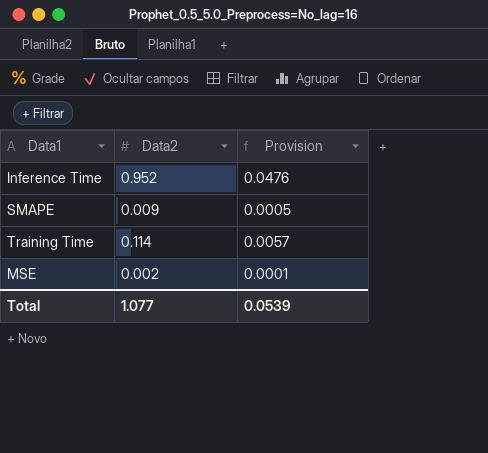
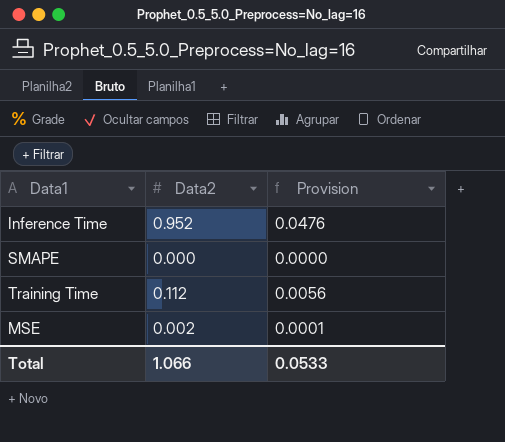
SMAPE | Data2: 0.009 -> 0.000
SMAPE | Provision: 0.0005 -> 0.0000
Training Time | Data2: 0.114 -> 0.112
Training Time | Provision: 0.0057 -> 0.0056
Total | Data2: 1.077 -> 1.066
Total | Provision: 0.0539 -> 0.0533

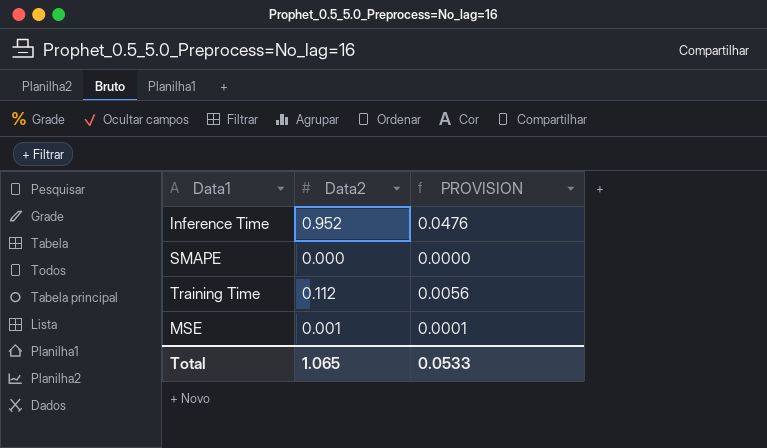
column name: Provision -> PROVISION
MSE | Data2: 0.002 -> 0.001
Total | Data2: 1.066 -> 1.065

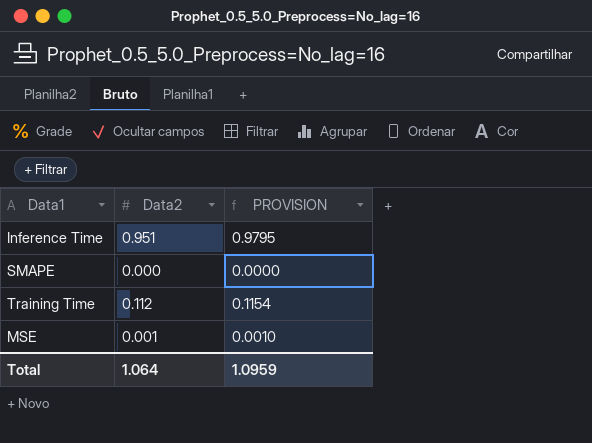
column PROVISION | formula: [Data2] * 0.05 -> [Data2] * 1.03
Inference Time | Data2: 0.952 -> 0.951
Total | Data2: 1.065 -> 1.064
Total | PROVISION: 0.0533 -> 1.0959

